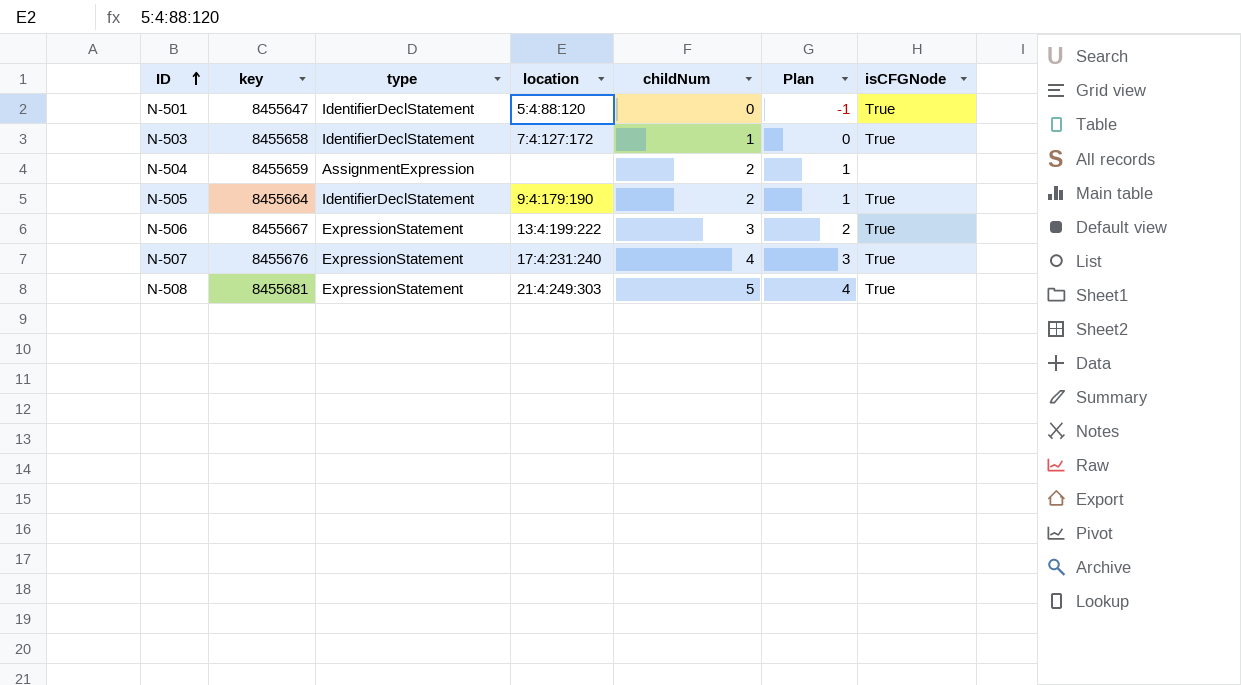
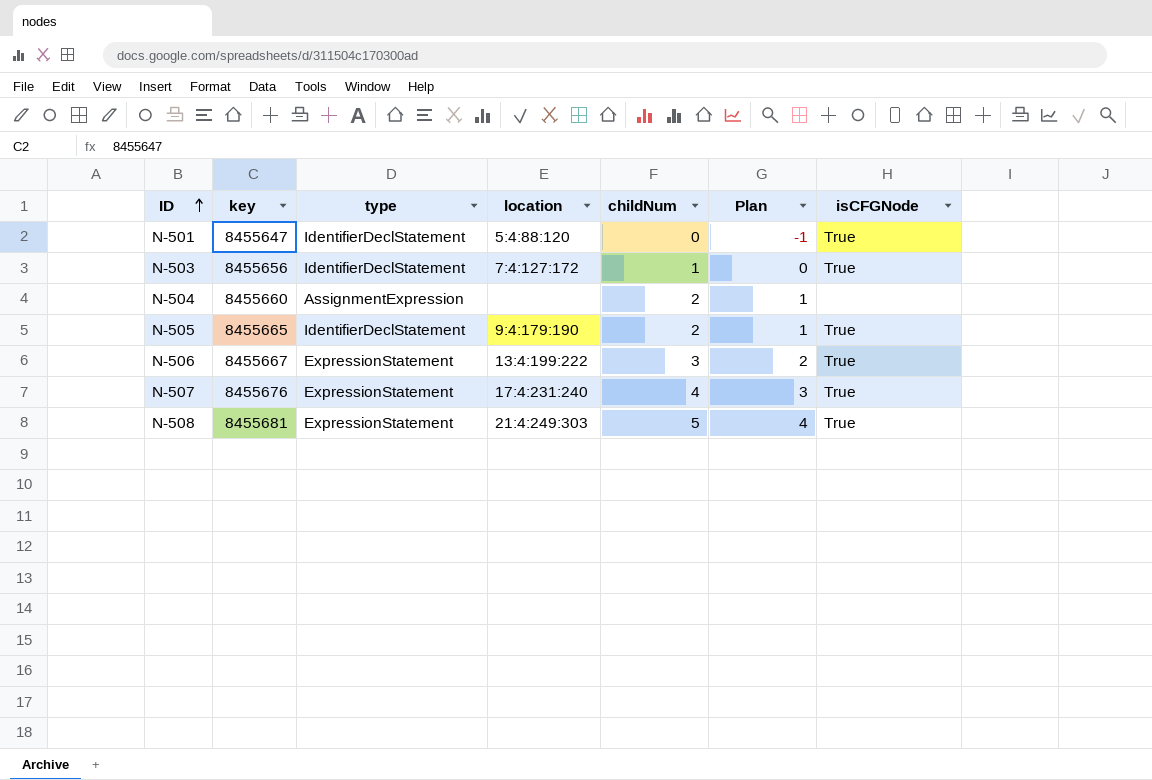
N-503 | key: 8455658 -> 8455656
N-504 | key: 8455659 -> 8455660
N-505 | key: 8455664 -> 8455665

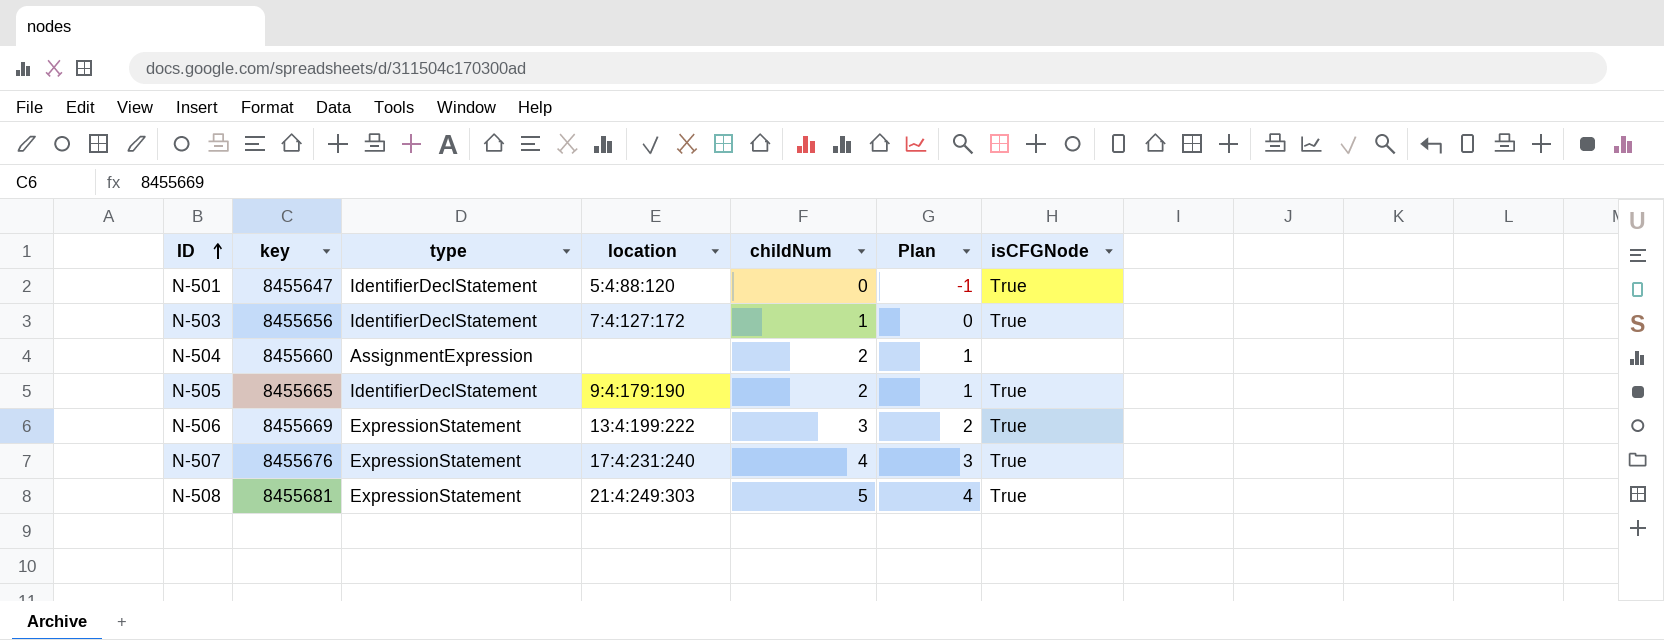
N-506 | key: 8455667 -> 8455669

